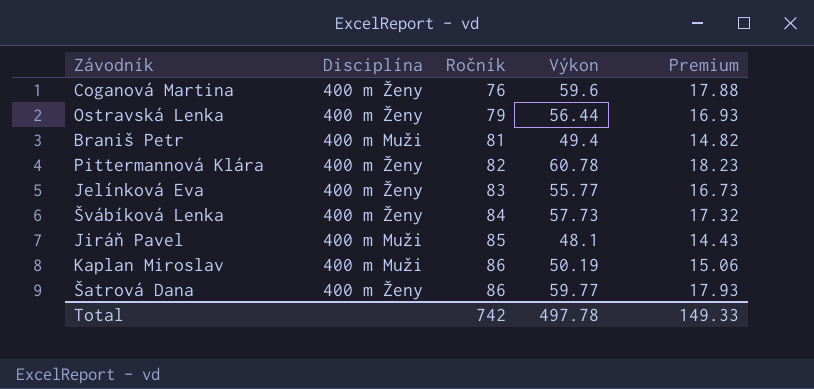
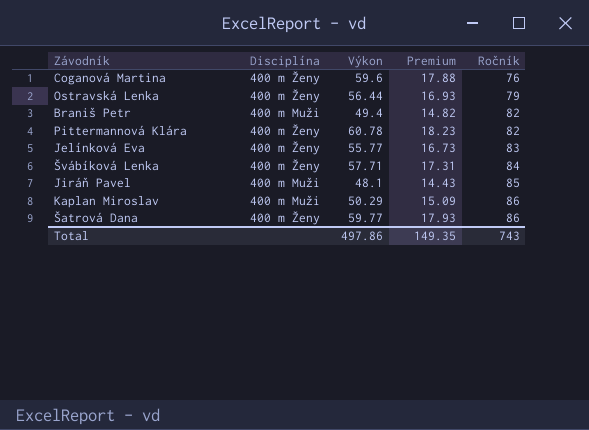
column Ročník | position: 3 -> 5
Braniš Petr | Ročník: 81 -> 82
Švábíková Lenka | Výkon: 57.73 -> 57.71
Švábíková Lenka | Premium: 17.32 -> 17.31
Kaplan Miroslav | Výkon: 50.19 -> 50.29
Kaplan Miroslav | Premium: 15.06 -> 15.09
Total | Výkon: 497.78 -> 497.86
Total | Premium: 149.33 -> 149.35
Total | Ročník: 742 -> 743

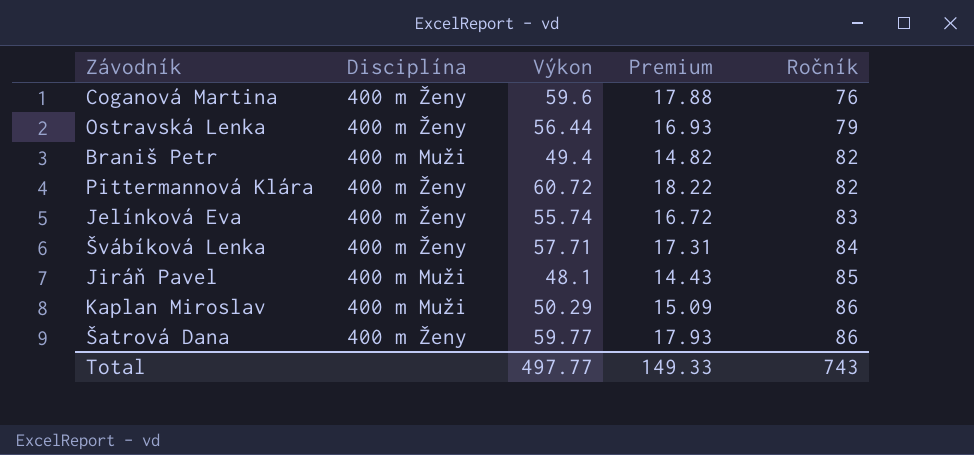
Pittermannová Klára | Výkon: 60.78 -> 60.72
Pittermannová Klára | Premium: 18.23 -> 18.22
Jelínková Eva | Výkon: 55.77 -> 55.74
Jelínková Eva | Premium: 16.73 -> 16.72
Total | Výkon: 497.86 -> 497.77
Total | Premium: 149.35 -> 149.33

